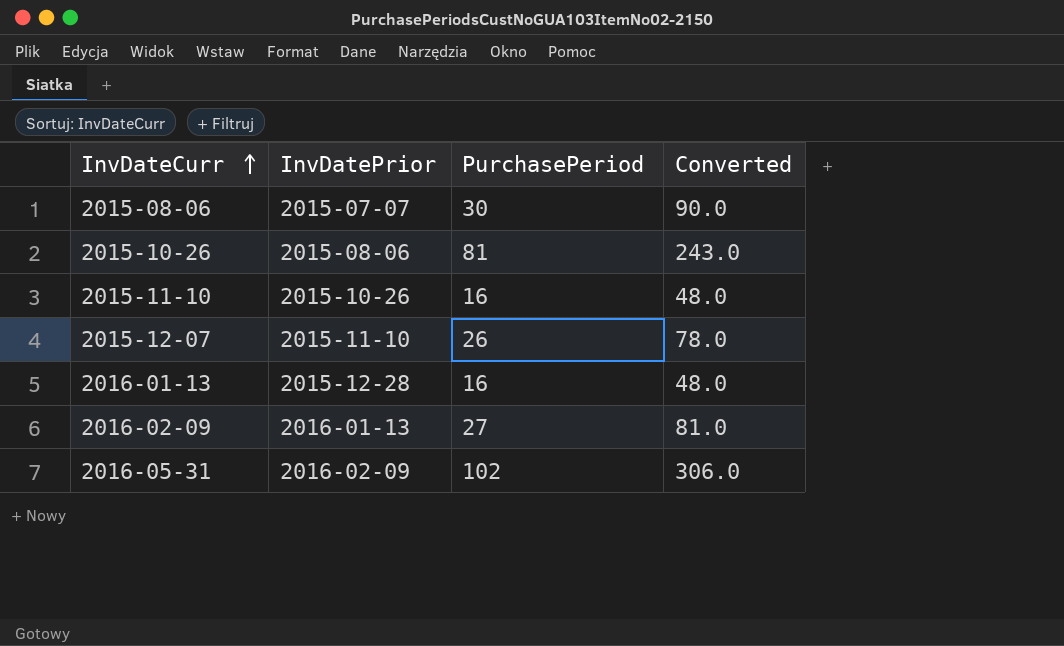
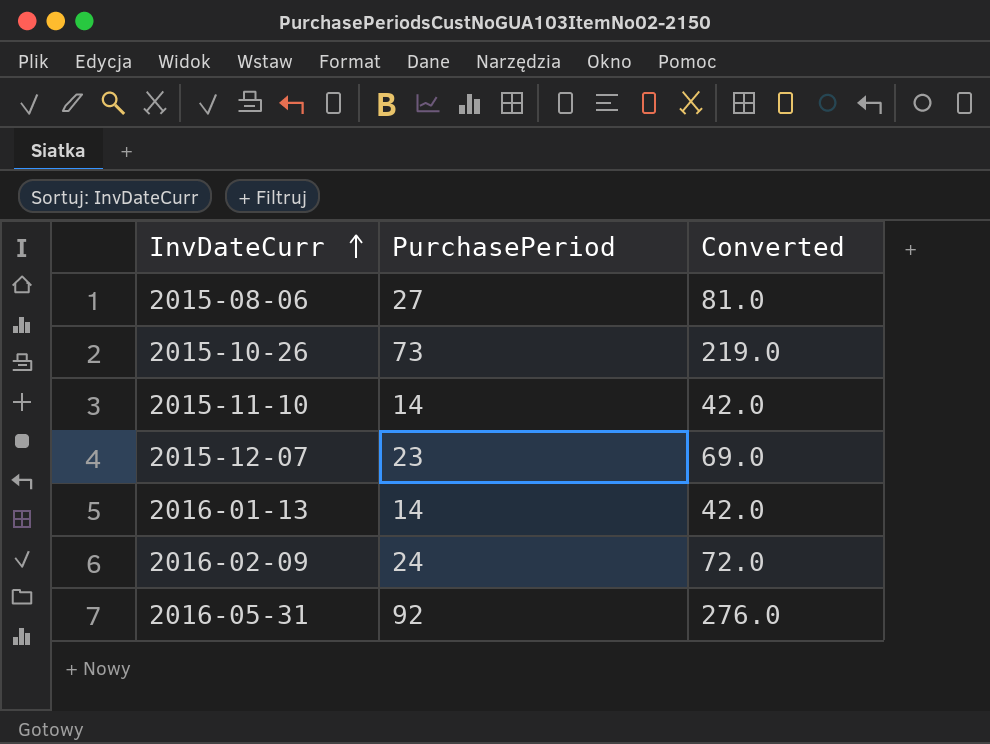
column InvDatePrior | position: 2 -> none
2015-08-06 | PurchasePeriod: 30 -> 27
2015-08-06 | Converted: 90.0 -> 81.0
2015-10-26 | PurchasePeriod: 81 -> 73
2015-10-26 | Converted: 243.0 -> 219.0
2015-11-10 | PurchasePeriod: 16 -> 14
2015-11-10 | Converted: 48.0 -> 42.0
2015-12-07 | PurchasePeriod: 26 -> 23
2015-12-07 | Converted: 78.0 -> 69.0
2016-01-13 | PurchasePeriod: 16 -> 14
2016-01-13 | Converted: 48.0 -> 42.0
2016-02-09 | PurchasePeriod: 27 -> 24
2016-02-09 | Converted: 81.0 -> 72.0
2016-05-31 | PurchasePeriod: 102 -> 92
2016-05-31 | Converted: 306.0 -> 276.0

